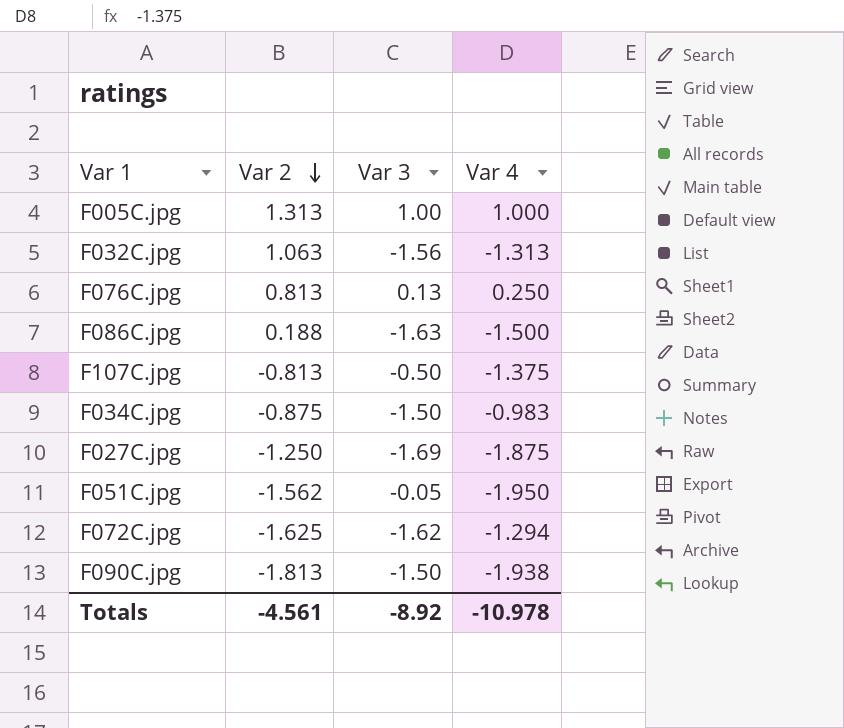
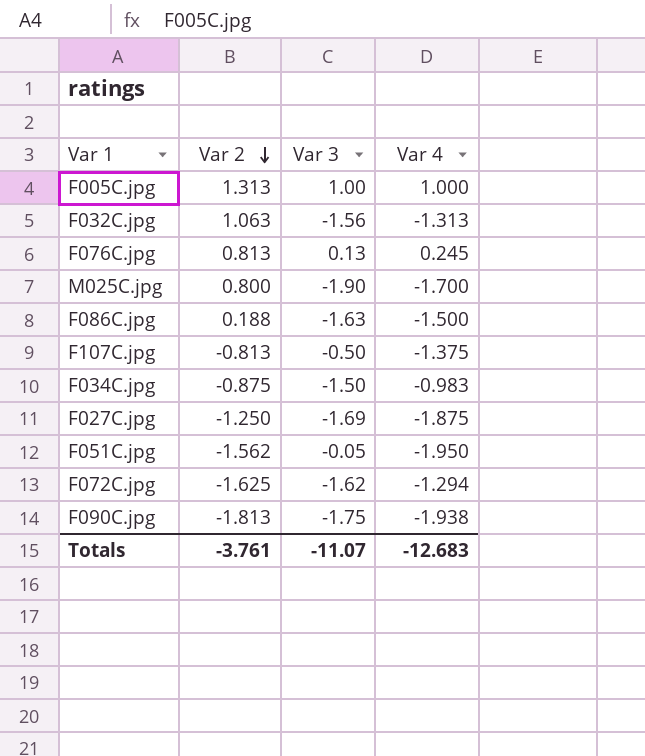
F076C.jpg | Var 4: 0.250 -> 0.245
row M025C.jpg: none -> 0.800 | -1.90 | -1.700
F090C.jpg | Var 3: -1.50 -> -1.75
Totals | Var 2: -4.561 -> -3.761
Totals | Var 3: -8.92 -> -11.07
Totals | Var 4: -10.978 -> -12.683

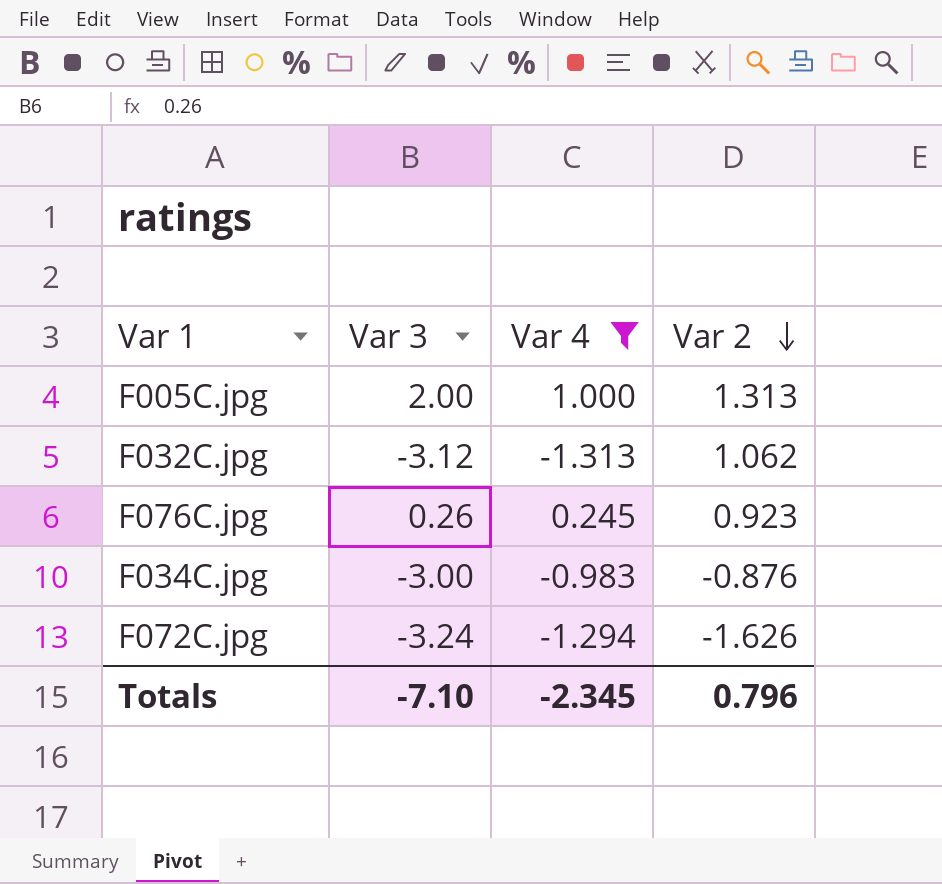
filter: none -> Var 4 >= -1.313
column Var 2 | position: 2 -> 4
F005C.jpg | Var 3: 1.00 -> 2.00
F032C.jpg | Var 3: -1.56 -> -3.12
F032C.jpg | Var 2: 1.063 -> 1.062
F076C.jpg | Var 3: 0.13 -> 0.26
F076C.jpg | Var 2: 0.813 -> 0.923
F034C.jpg | Var 3: -1.50 -> -3.00
F034C.jpg | Var 2: -0.875 -> -0.876
F072C.jpg | Var 3: -1.62 -> -3.24
F072C.jpg | Var 2: -1.625 -> -1.626
Totals | Var 3: -11.07 -> -7.10
Totals | Var 4: -12.683 -> -2.345
Totals | Var 2: -3.761 -> 0.796

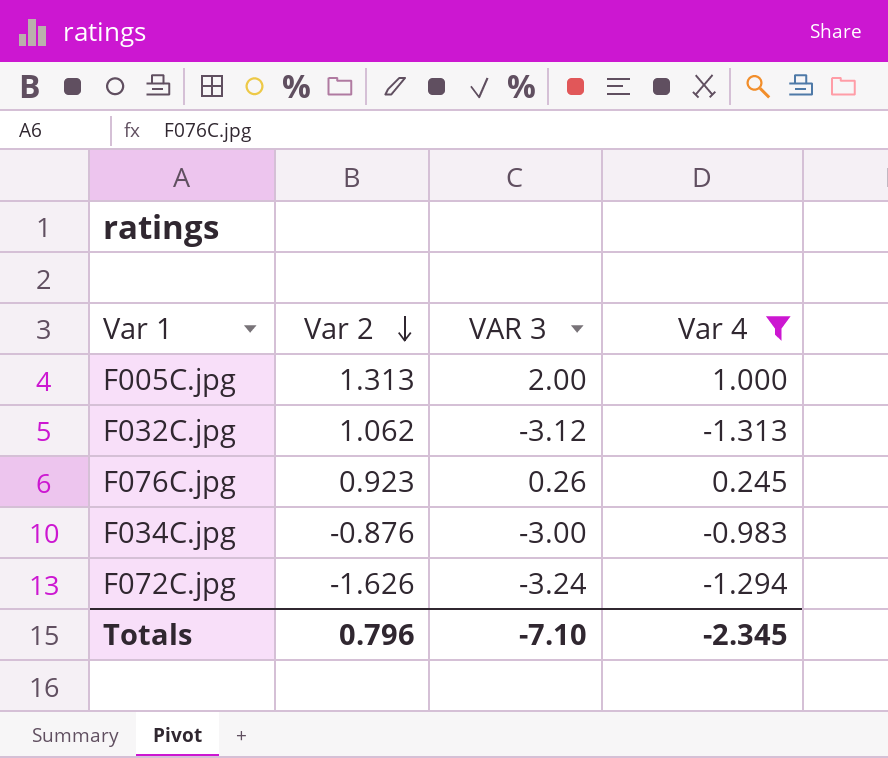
column Var 2 | position: 4 -> 2
column name: Var 3 -> VAR 3

